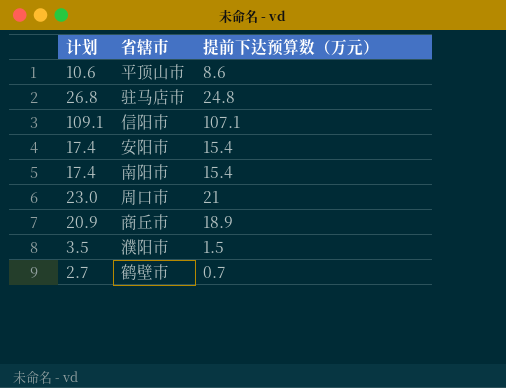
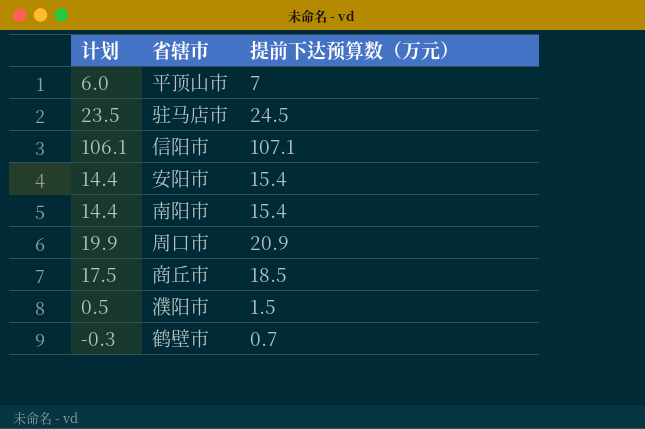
column 计划 | formula: [提前下达预算数（万元）] + 2 -> [提前下达预算数（万元）] - 1
平顶山市 | 提前下达预算数（万元）: 8.6 -> 7
驻马店市 | 提前下达预算数（万元）: 24.8 -> 24.5
周口市 | 提前下达预算数（万元）: 21 -> 20.9
商丘市 | 提前下达预算数（万元）: 18.9 -> 18.5

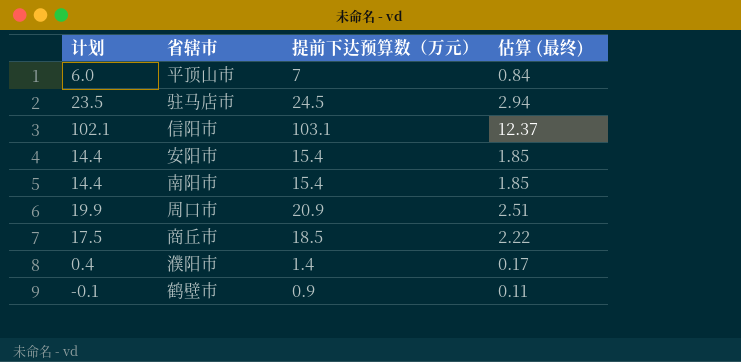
column 估算 (最终) | formula: none -> [提前下达预算数（万元）] * 0.12
信阳市 | 计划: 106.1 -> 102.1
信阳市 | 提前下达预算数（万元）: 107.1 -> 103.1
濮阳市 | 计划: 0.5 -> 0.4
濮阳市 | 提前下达预算数（万元）: 1.5 -> 1.4
鹤壁市 | 计划: -0.3 -> -0.1
鹤壁市 | 提前下达预算数（万元）: 0.7 -> 0.9

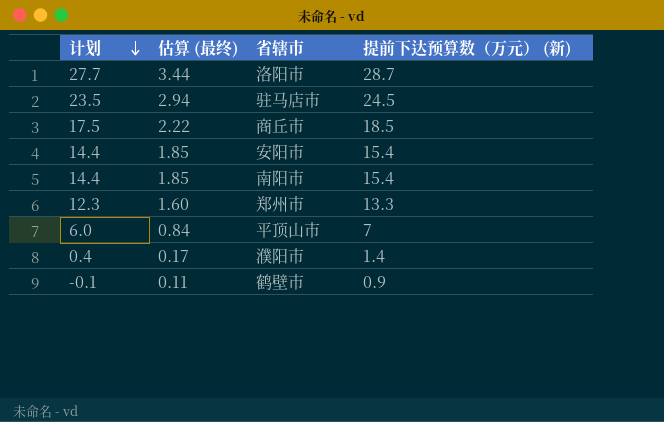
row order: none -> 计划 descending
column 估算 (最终) | position: 4 -> 2
column name: 提前下达预算数（万元） -> 提前下达预算数（万元） (新)
row 信阳市: 102.1 | 103.1 | 12.37 -> none
row 周口市: 19.9 | 20.9 | 2.51 -> none
row 洛阳市: none -> 27.7 | 3.44 | 28.7
row 郑州市: none -> 12.3 | 1.60 | 13.3

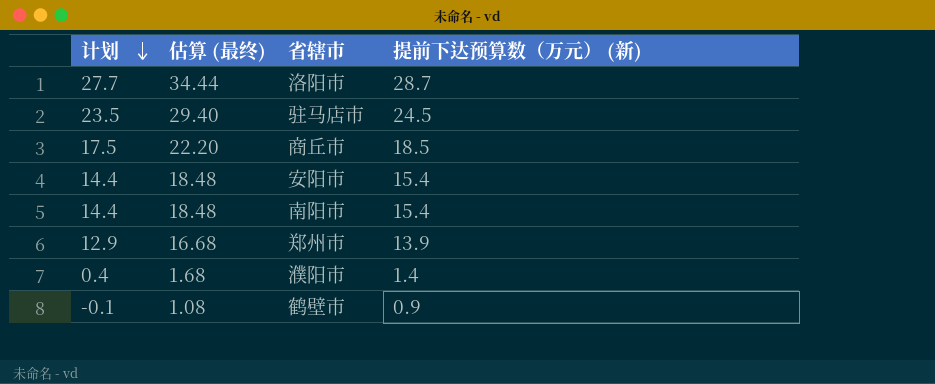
column 估算 (最终) | formula: [提前下达预算数（万元） (新)] * 0.12 -> [提前下达预算数（万元） (新)] * 1.2
row 平顶山市: 6.0 | 0.84 | 7 -> none
郑州市 | 计划: 12.3 -> 12.9
郑州市 | 提前下达预算数（万元） (新): 13.3 -> 13.9

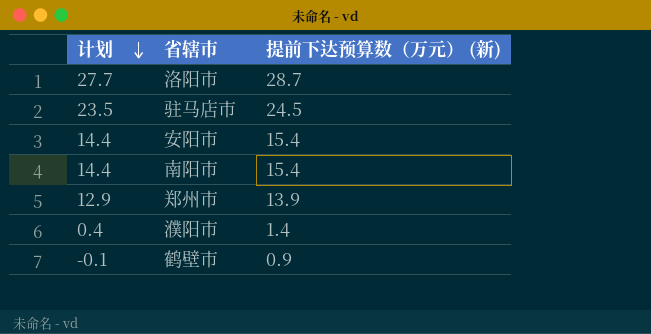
column 估算 (最终) | formula: [提前下达预算数（万元） (新)] * 1.2 -> none
row 商丘市: 17.5 | 22.20 | 18.5 -> none

